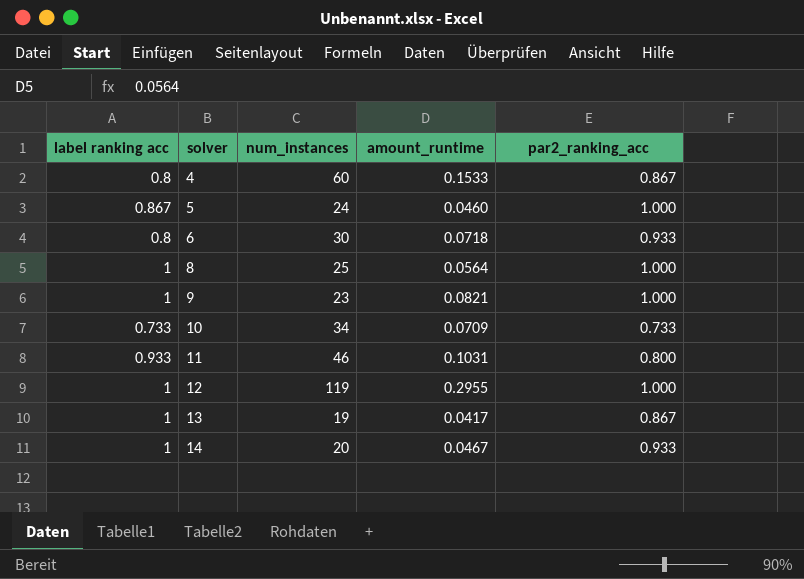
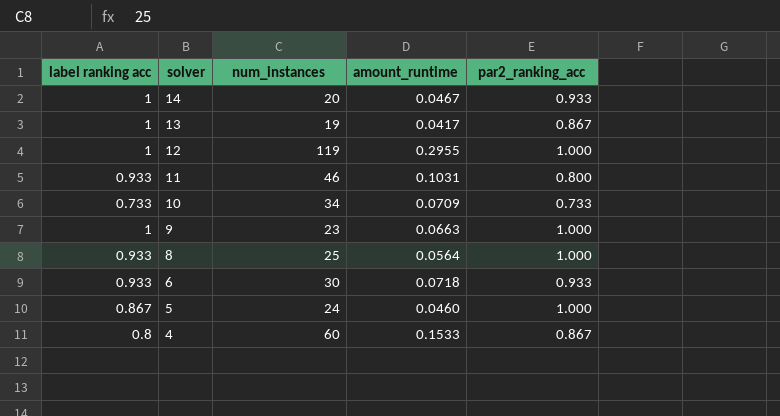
row order: solver ascending -> solver descending
9 | amount_runtime: 0.0821 -> 0.0663
8 | label ranking acc: 1 -> 0.933
6 | label ranking acc: 0.8 -> 0.933

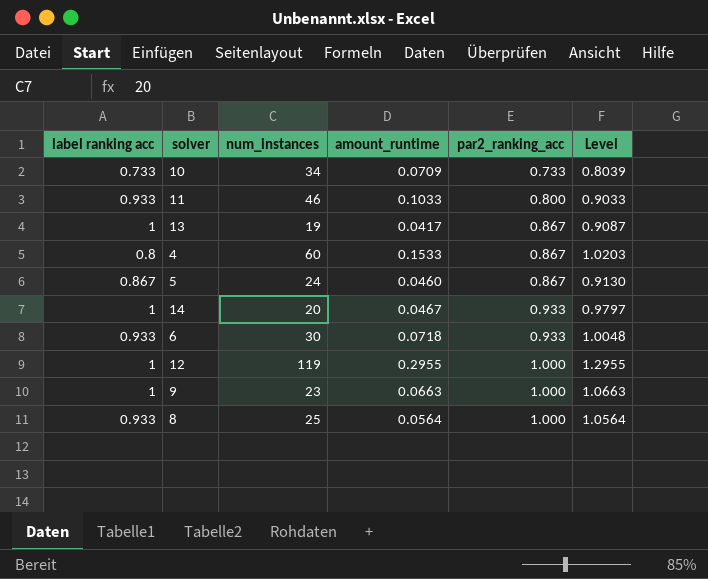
row order: solver descending -> par2_ranking_acc ascending
column Level | formula: none -> [amount_runtime] + [par2_ranking_acc]
11 | amount_runtime: 0.1031 -> 0.1033
5 | par2_ranking_acc: 1.000 -> 0.867

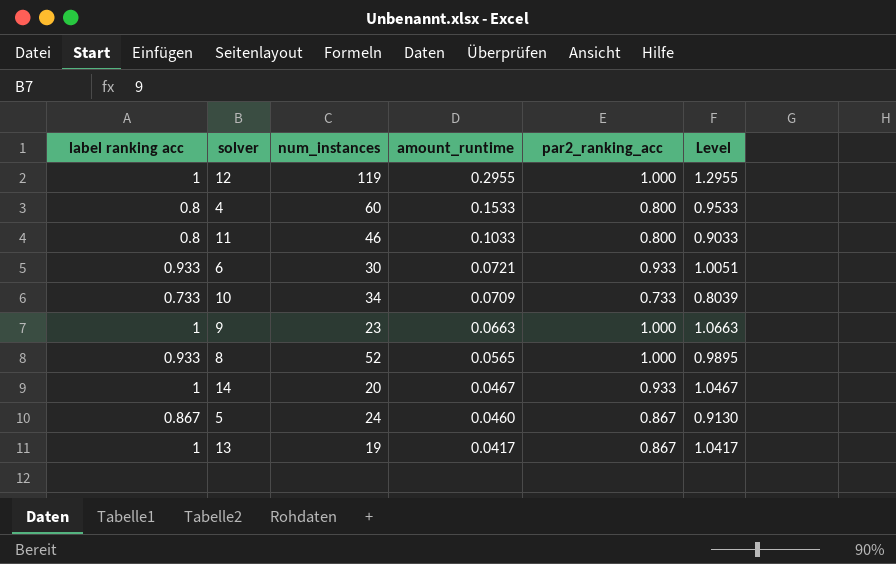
row order: par2_ranking_acc ascending -> amount_runtime descending
column Level | formula: [amount_runtime] + [par2_ranking_acc] -> [label ranking acc] + [amount_runtime]
4 | par2_ranking_acc: 0.867 -> 0.800
11 | label ranking acc: 0.933 -> 0.8
6 | amount_runtime: 0.0718 -> 0.0721
8 | num_instances: 25 -> 52
8 | amount_runtime: 0.0564 -> 0.0565

